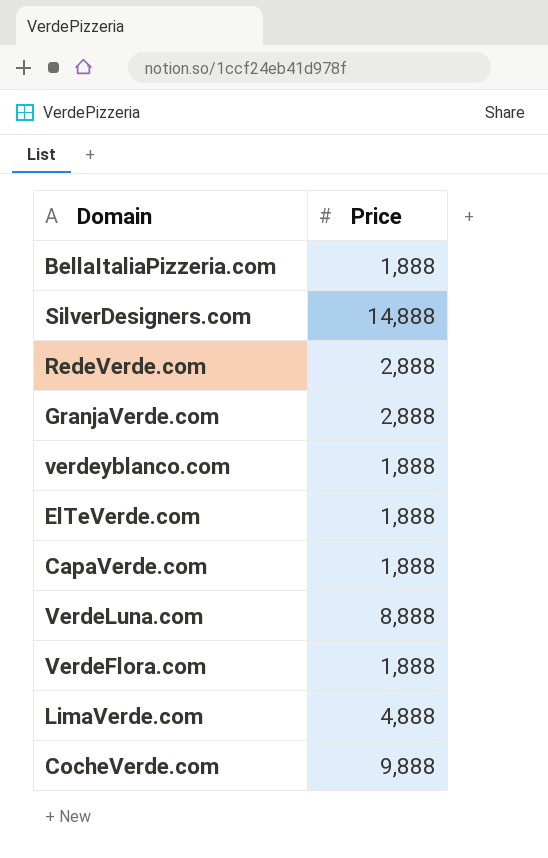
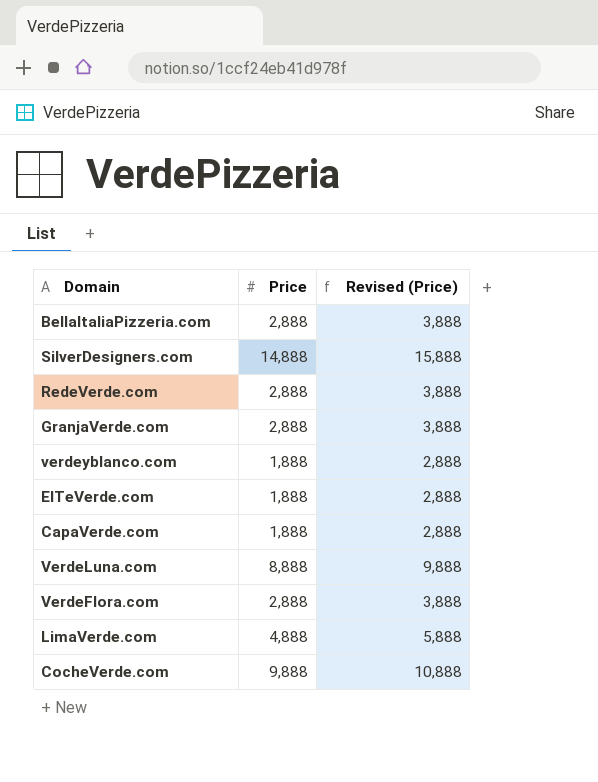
column Revised (Price) | formula: none -> [Price] + 1000
BellaItaliaPizzeria.com | Price: 1,888 -> 2,888
VerdeFlora.com | Price: 1,888 -> 2,888

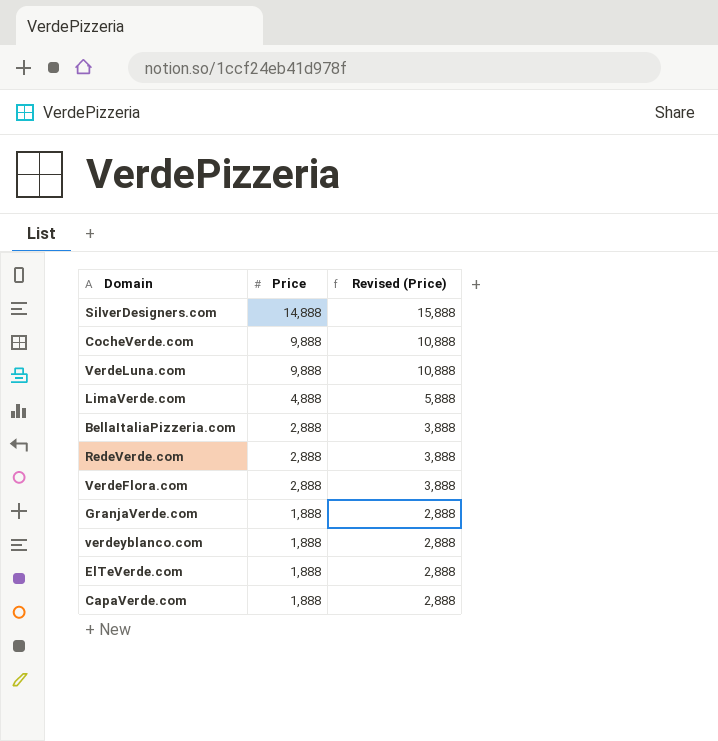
row order: none -> Price descending
VerdeLuna.com | Price: 8,888 -> 9,888
VerdeLuna.com | Revised (Price): 9,888 -> 10,888
GranjaVerde.com | Price: 2,888 -> 1,888
GranjaVerde.com | Revised (Price): 3,888 -> 2,888

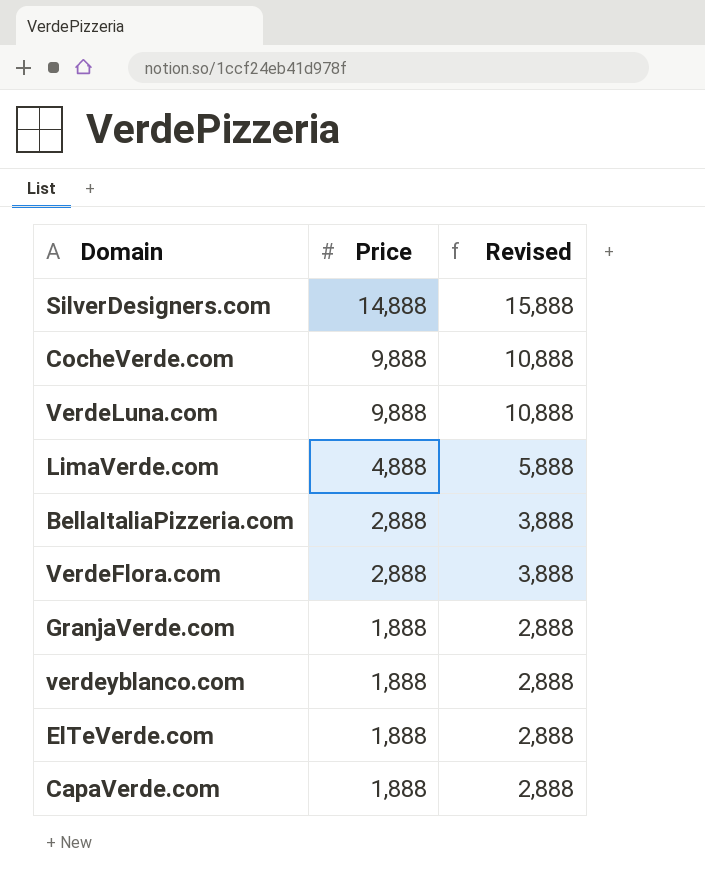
column name: Revised (Price) -> Revised
row RedeVerde.com: 2,888 | 3,888 -> none

